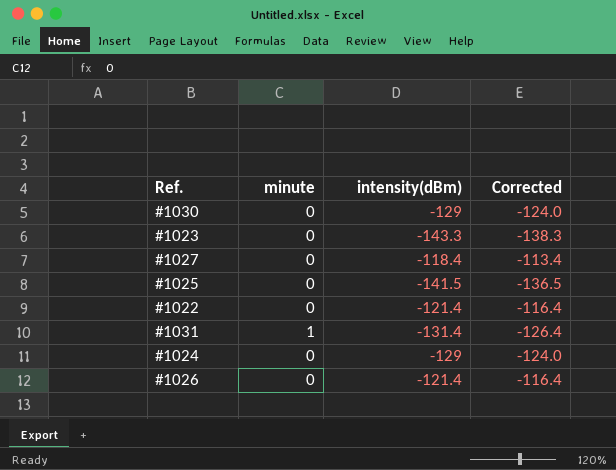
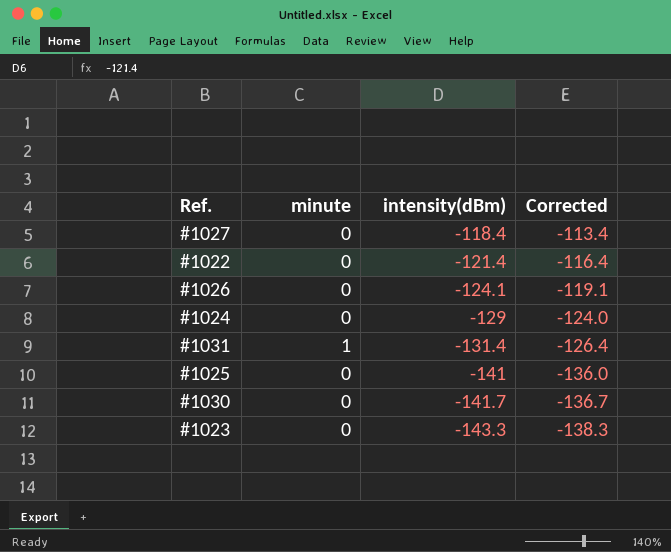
row order: none -> intensity(dBm) descending
#1026 | intensity(dBm): -121.4 -> -124.1
#1026 | Corrected: -116.4 -> -119.1
#1025 | intensity(dBm): -141.5 -> -141
#1025 | Corrected: -136.5 -> -136.0
#1030 | intensity(dBm): -129 -> -141.7
#1030 | Corrected: -124.0 -> -136.7

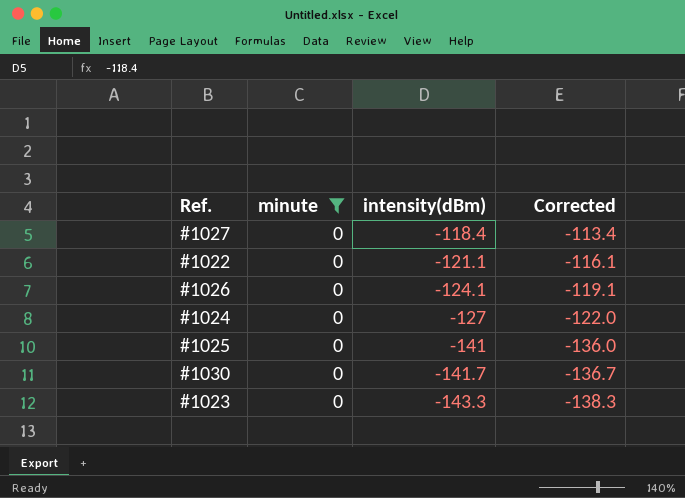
filter: none -> minute = 0
#1022 | intensity(dBm): -121.4 -> -121.1
#1022 | Corrected: -116.4 -> -116.1
#1024 | intensity(dBm): -129 -> -127
#1024 | Corrected: -124.0 -> -122.0

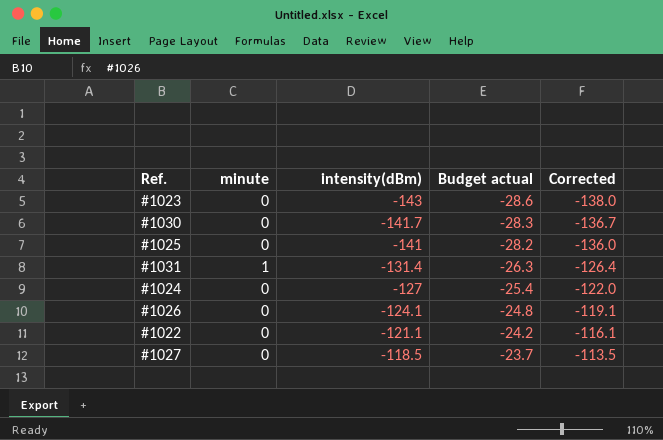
filter: minute = 0 -> none
row order: intensity(dBm) descending -> intensity(dBm) ascending
column Budget actual | formula: none -> [intensity(dBm)] * 0.2
#1023 | intensity(dBm): -143.3 -> -143
#1023 | Corrected: -138.3 -> -138.0
#1027 | intensity(dBm): -118.4 -> -118.5
#1027 | Corrected: -113.4 -> -113.5

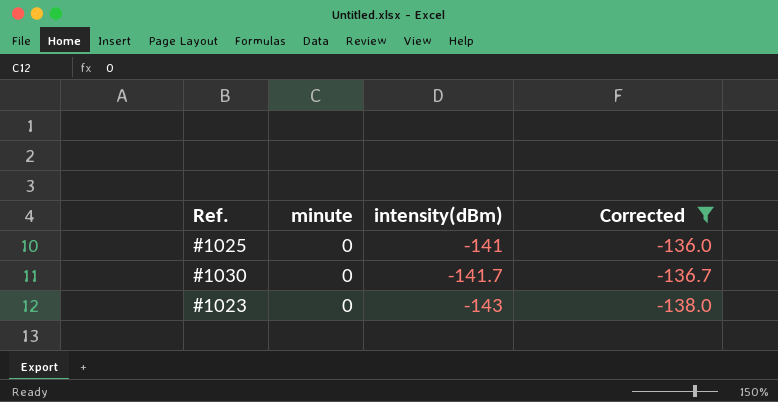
filter: none -> Corrected <= -136.0
row order: intensity(dBm) ascending -> intensity(dBm) descending
column Budget actual | formula: [intensity(dBm)] * 0.2 -> none

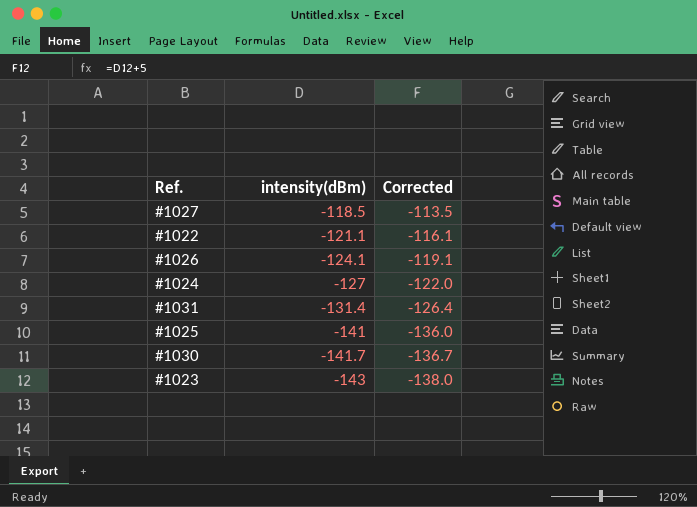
filter: Corrected <= -136.0 -> none
column minute | position: 2 -> none

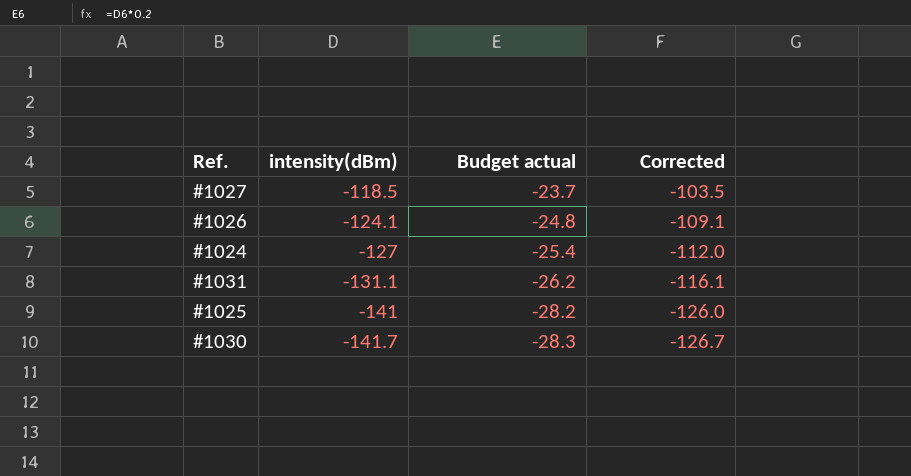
column Budget actual | formula: none -> [intensity(dBm)] * 0.2
column Corrected | formula: [intensity(dBm)] + 5 -> [intensity(dBm)] + 15
row #1022: -121.1 | -116.1 -> none
row #1023: -143 | -138.0 -> none
#1031 | intensity(dBm): -131.4 -> -131.1

